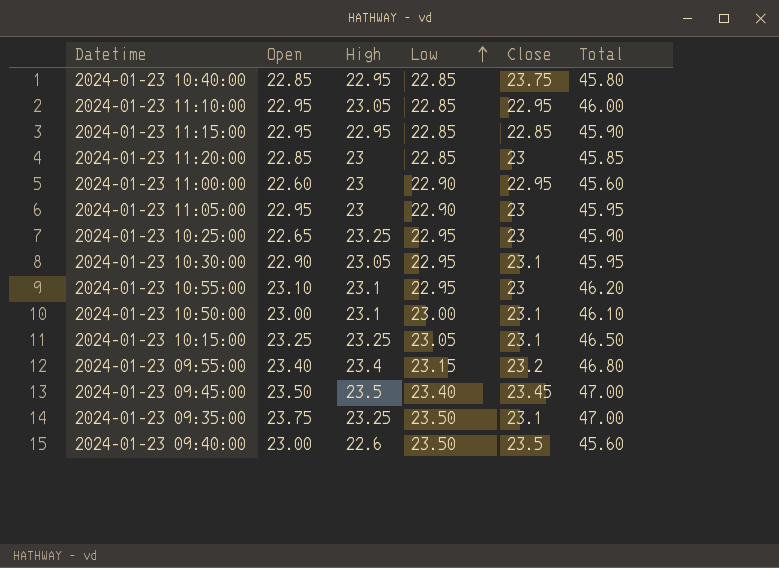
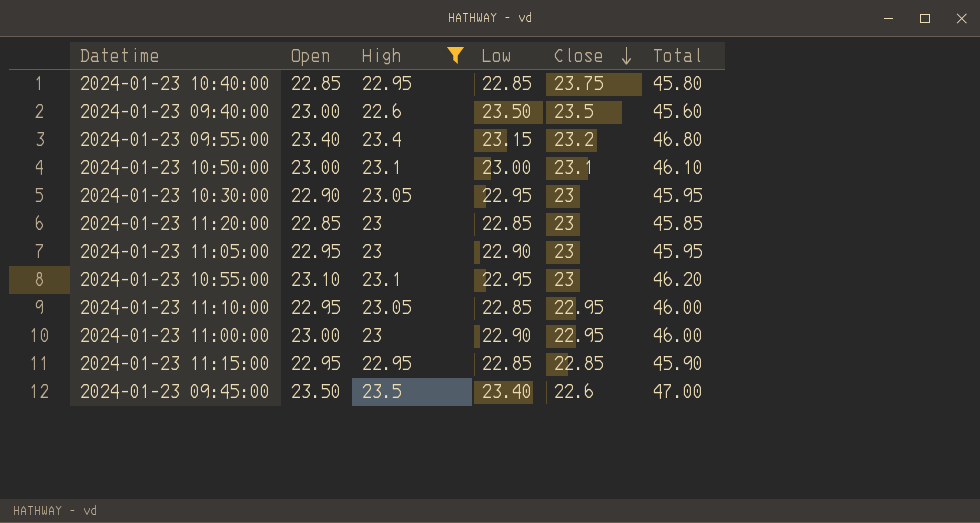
filter: none -> High != 23.25
row order: Low ascending -> Close descending
2024-01-23 10:30:00 | Close: 23.1 -> 23
2024-01-23 11:00:00 | Open: 22.60 -> 23.00
2024-01-23 11:00:00 | Total: 45.60 -> 46.00
2024-01-23 09:45:00 | Close: 23.45 -> 22.6

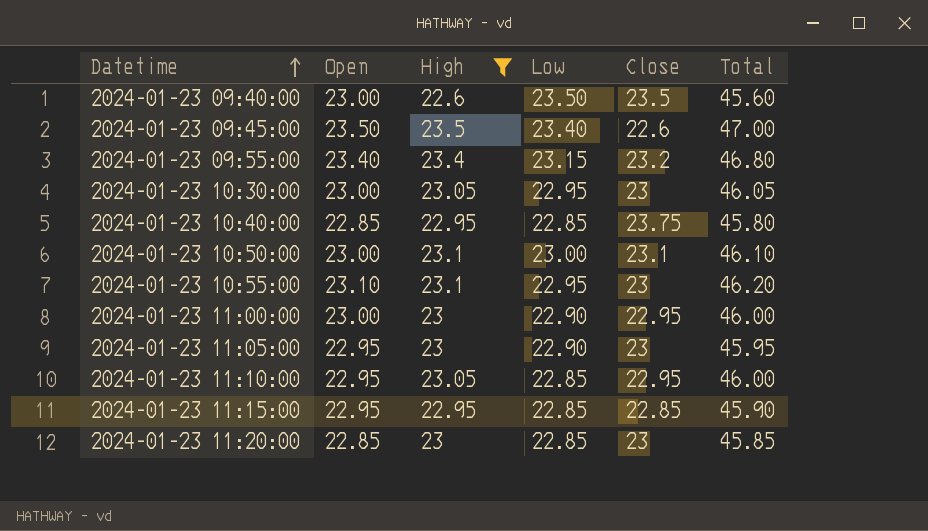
row order: Close descending -> Datetime ascending
2024-01-23 10:30:00 | Open: 22.90 -> 23.00
2024-01-23 10:30:00 | Total: 45.95 -> 46.05

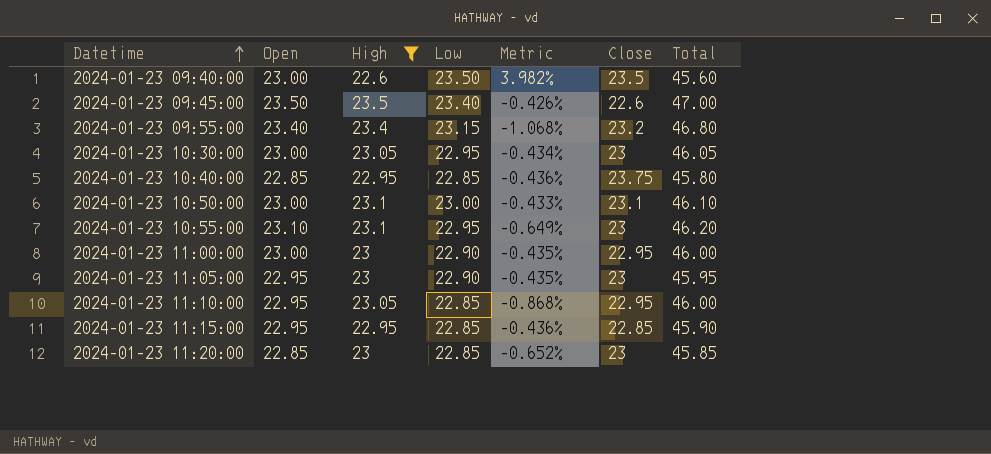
column Metric | formula: none -> ([Low] - [High]) / [High]

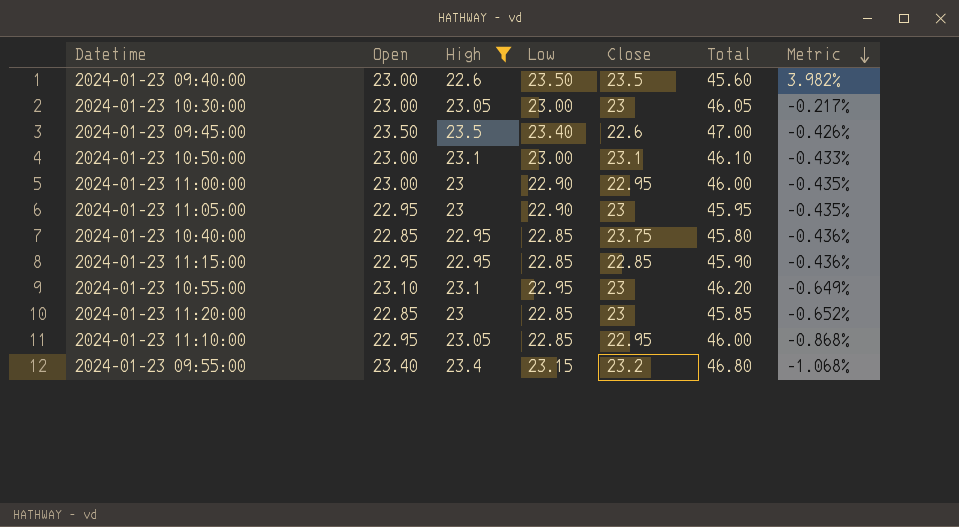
row order: Datetime ascending -> Metric descending
column Metric | position: 5 -> 7
2024-01-23 10:30:00 | Low: 22.95 -> 23.00
2024-01-23 10:30:00 | Metric: -0.434% -> -0.217%

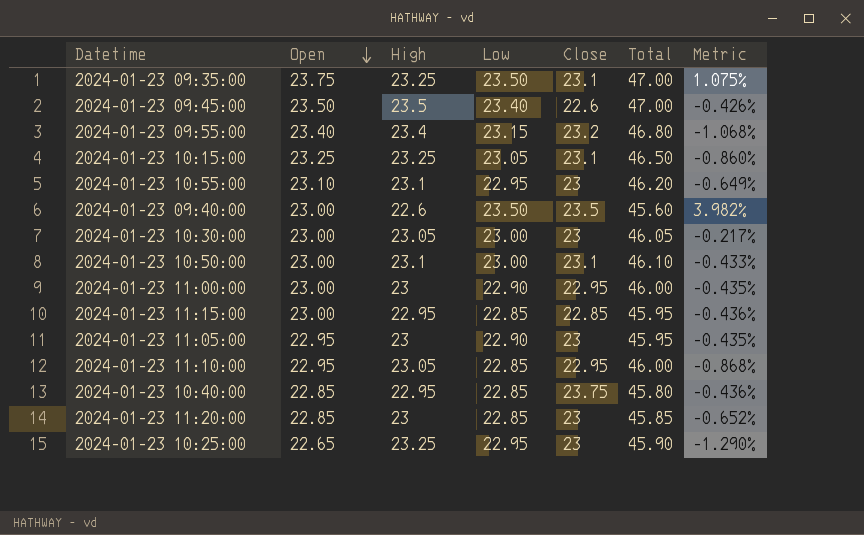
filter: High != 23.25 -> none
row order: Metric descending -> Open descending
2024-01-23 11:15:00 | Open: 22.95 -> 23.00
2024-01-23 11:15:00 | Total: 45.90 -> 45.95

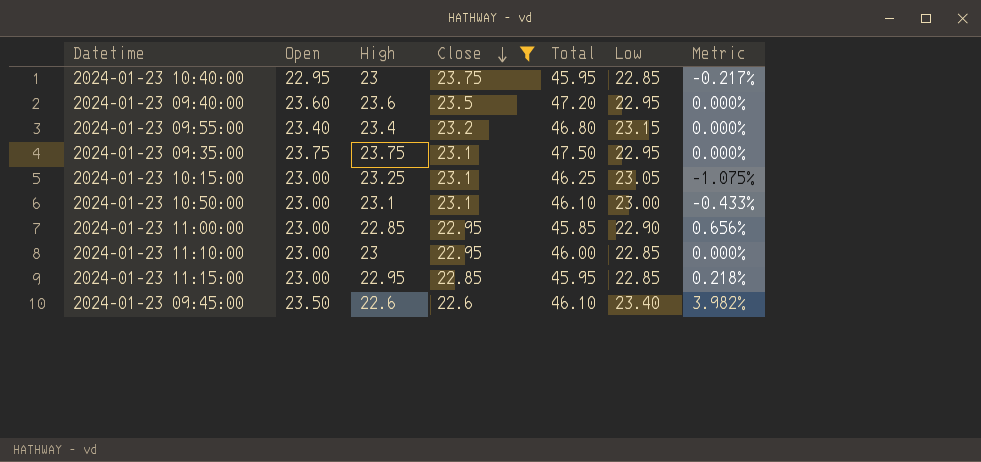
filter: none -> Close != 23
row order: Open descending -> Close descending
column Low | position: 4 -> 6
column Metric | formula: ([Low] - [High]) / [High] -> ([Open] - [High]) / [High]
2024-01-23 10:40:00 | Open: 22.85 -> 22.95
2024-01-23 10:40:00 | High: 22.95 -> 23
2024-01-23 10:40:00 | Total: 45.80 -> 45.95
2024-01-23 09:40:00 | Open: 23.00 -> 23.60
2024-01-23 09:40:00 | High: 22.6 -> 23.6
2024-01-23 09:40:00 | Total: 45.60 -> 47.20
2024-01-23 09:40:00 | Low: 23.50 -> 22.95
2024-01-23 09:35:00 | High: 23.25 -> 23.75
2024-01-23 09:35:00 | Total: 47.00 -> 47.50
2024-01-23 09:35:00 | Low: 23.50 -> 22.95
2024-01-23 10:15:00 | Open: 23.25 -> 23.00
2024-01-23 10:15:00 | Total: 46.50 -> 46.25
2024-01-23 11:00:00 | High: 23 -> 22.85
2024-01-23 11:00:00 | Total: 46.00 -> 45.85
2024-01-23 11:10:00 | Open: 22.95 -> 23.00
2024-01-23 11:10:00 | High: 23.05 -> 23
2024-01-23 09:45:00 | High: 23.5 -> 22.6
2024-01-23 09:45:00 | Total: 47.00 -> 46.10

